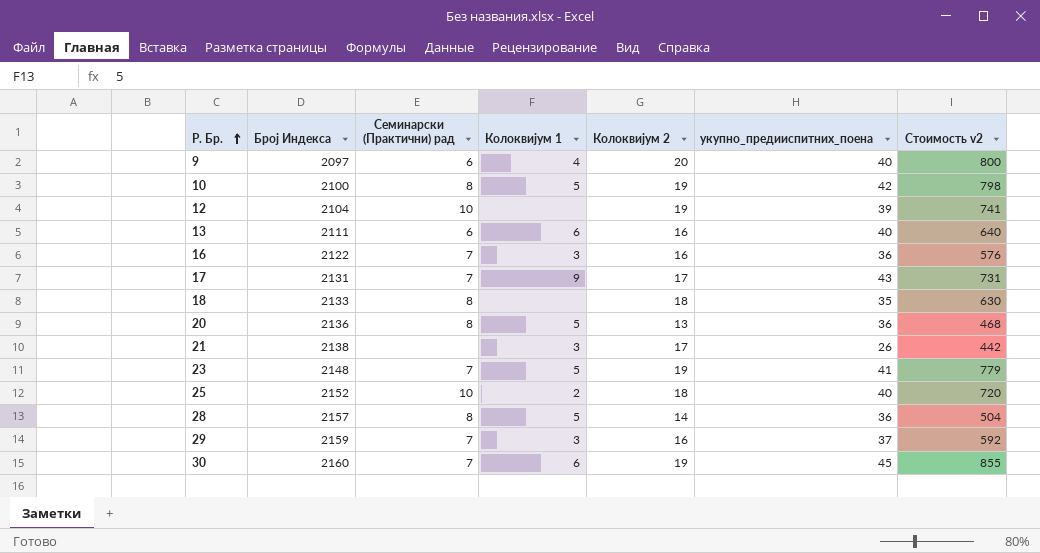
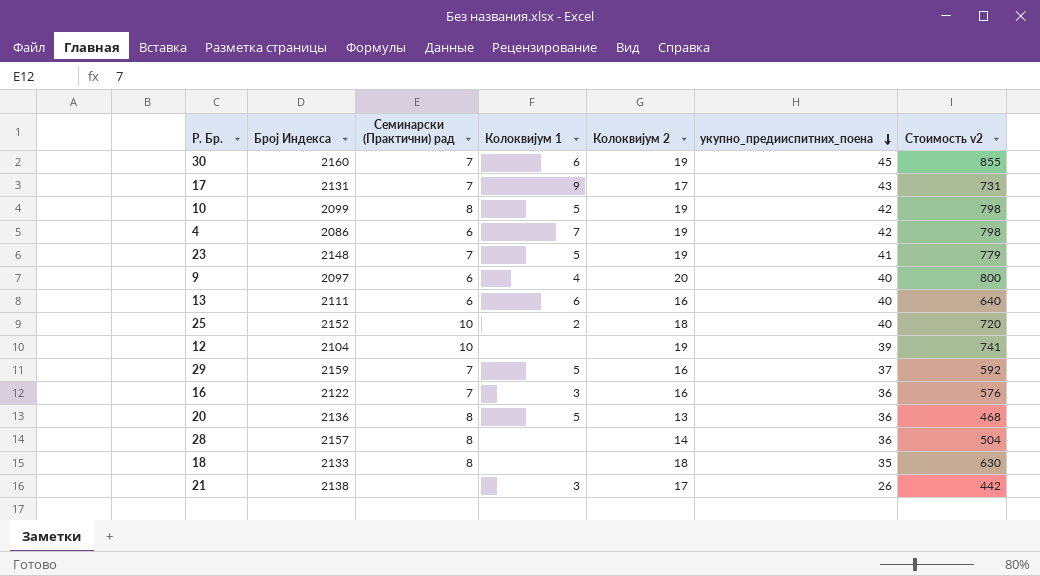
row order: Р. Бр. ascending -> укупно_предииспитних_поена descending
10 | Број Индекса: 2100 -> 2099
row 4: none -> 2086 | 6 | 7 | 19 | 42 | 798
29 | Колоквијум 1: 3 -> 5
28 | Колоквијум 1: 5 -> none

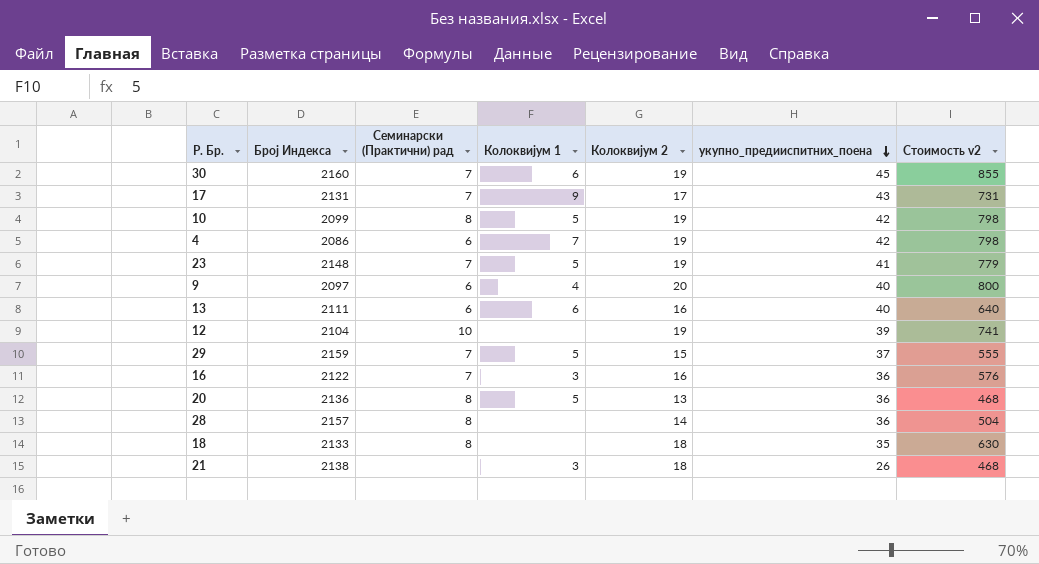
row 25: 2152 | 10 | 2 | 18 | 40 | 720 -> none
29 | Колоквијум 2: 16 -> 15
29 | Стоимость v2: 592 -> 555
21 | Колоквијум 2: 17 -> 18
21 | Стоимость v2: 442 -> 468

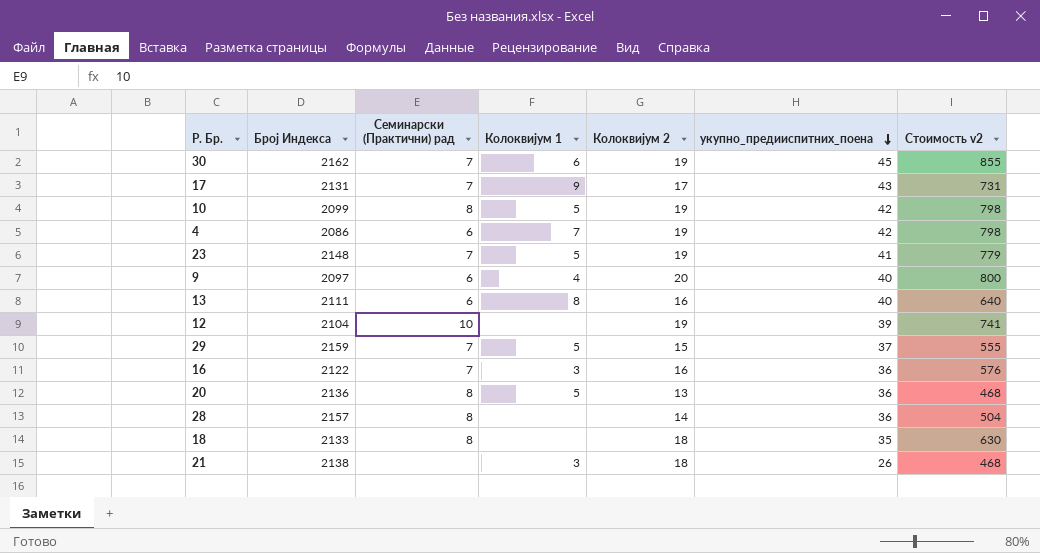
30 | Број Индекса: 2160 -> 2162
13 | Колоквијум 1: 6 -> 8

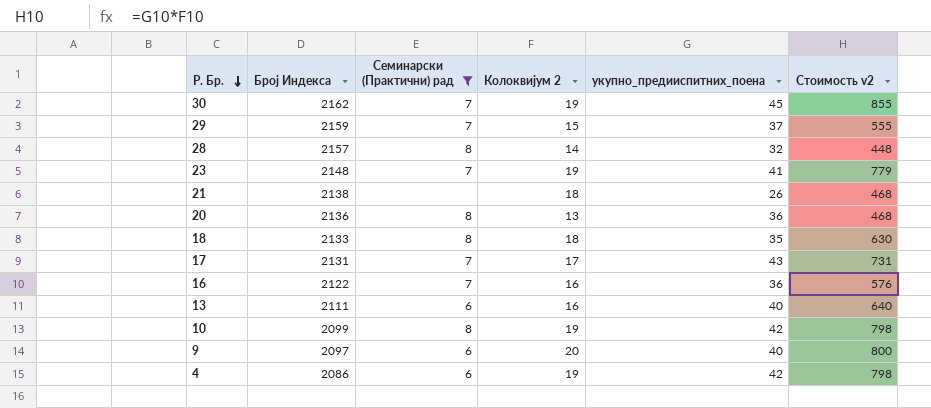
filter: none -> Семинарски (Практични) рад != 10
row order: укупно_предииспитних_поена descending -> Р. Бр. descending
column Колоквијум 1 | position: 4 -> none
28 | укупно_предииспитних_поена: 36 -> 32
28 | Стоимость v2: 504 -> 448

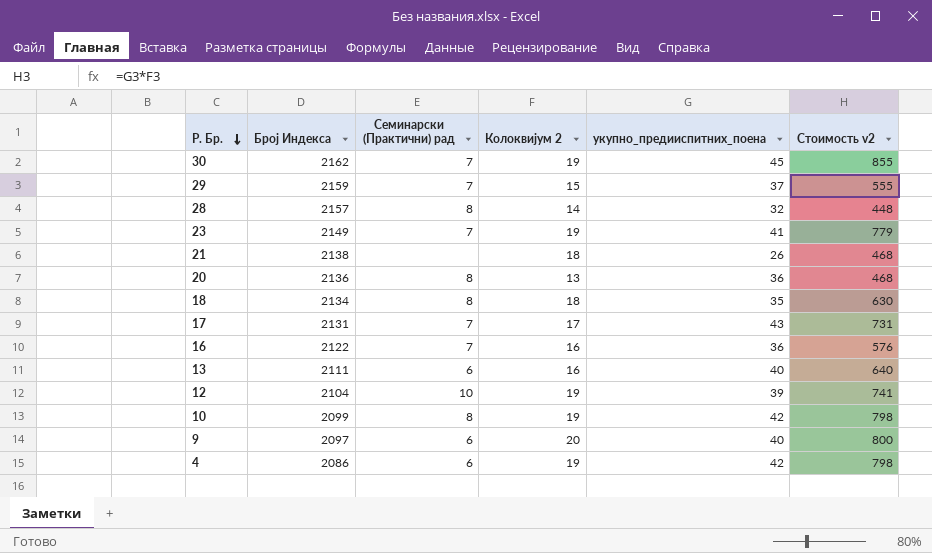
filter: Семинарски (Практични) рад != 10 -> none
23 | Број Индекса: 2148 -> 2149
18 | Број Индекса: 2133 -> 2134

